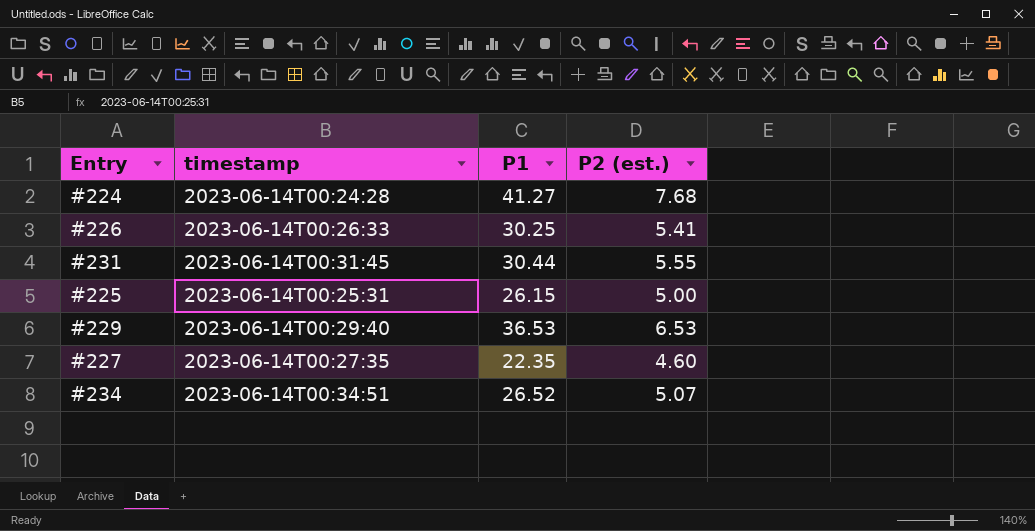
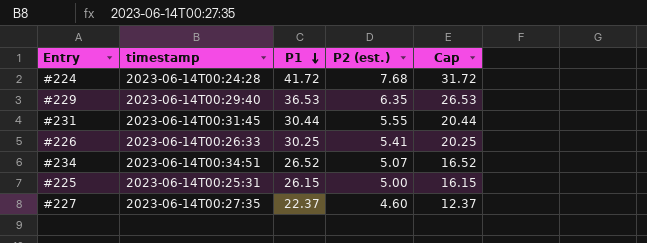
row order: none -> P1 descending
column Cap | formula: none -> [P1] - 10
#224 | P1: 41.27 -> 41.72
#229 | P2 (est.): 6.53 -> 6.35
#227 | P1: 22.35 -> 22.37

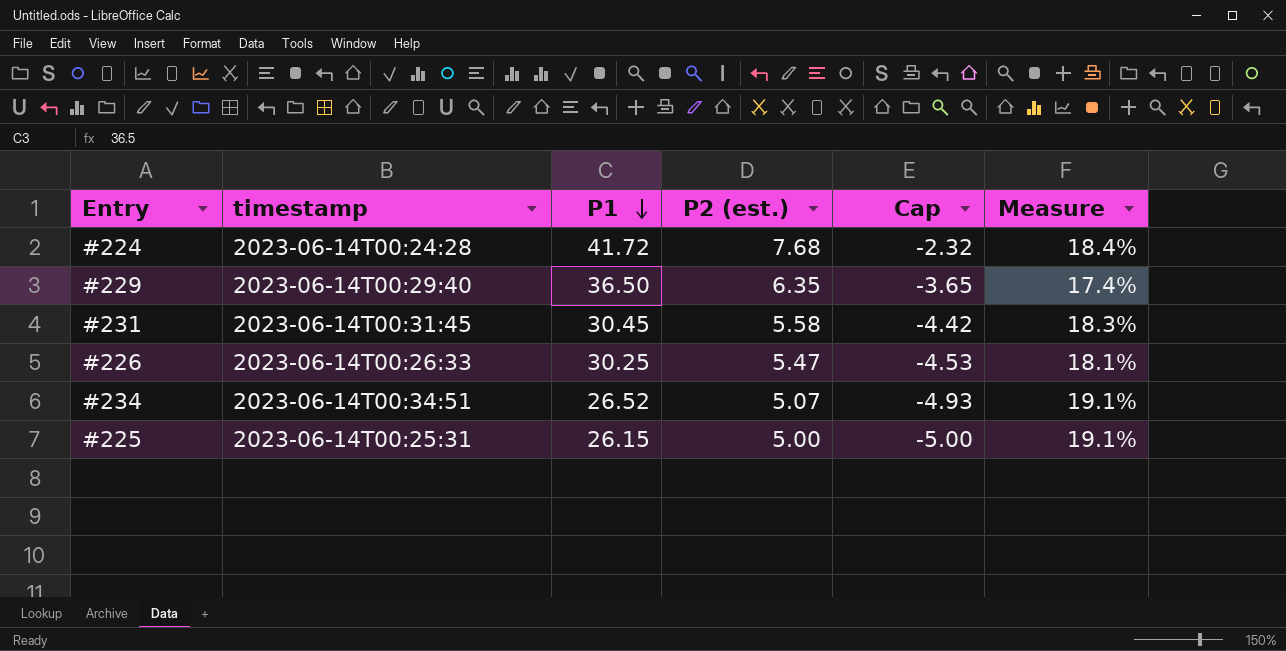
column Cap | formula: [P1] - 10 -> [P2 (est.)] - 10
column Measure | formula: none -> [P2 (est.)] / [P1]
row #227: 2023-06-14T00:27:35 | 22.37 | 4.60 | 12.37 -> none
#229 | P1: 36.53 -> 36.50
#231 | P1: 30.44 -> 30.45
#231 | P2 (est.): 5.55 -> 5.58
#226 | P2 (est.): 5.41 -> 5.47

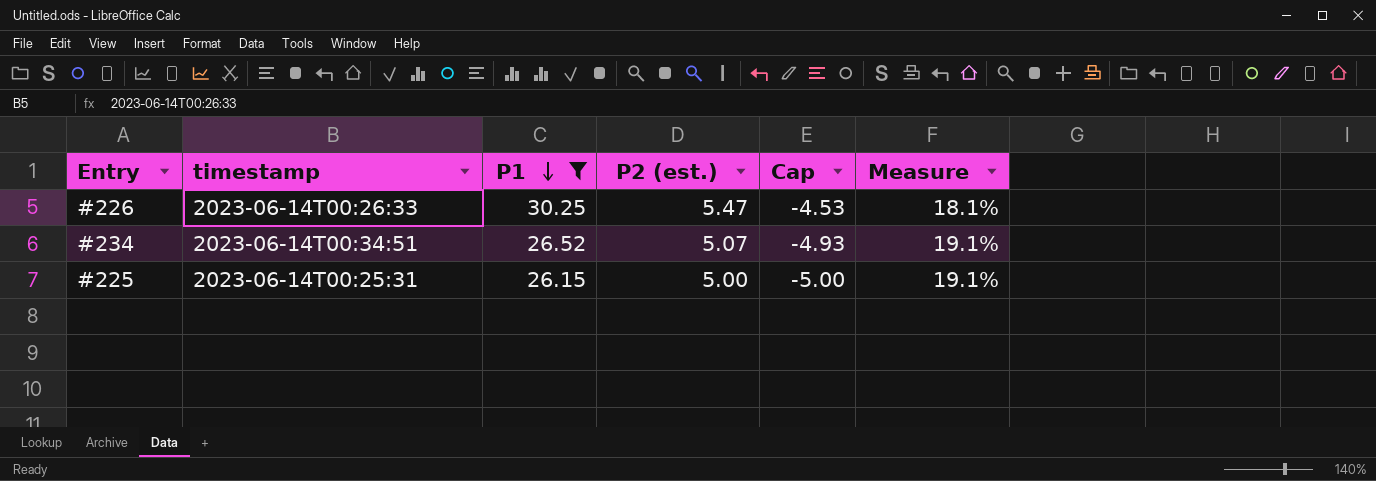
filter: none -> P1 <= 30.25

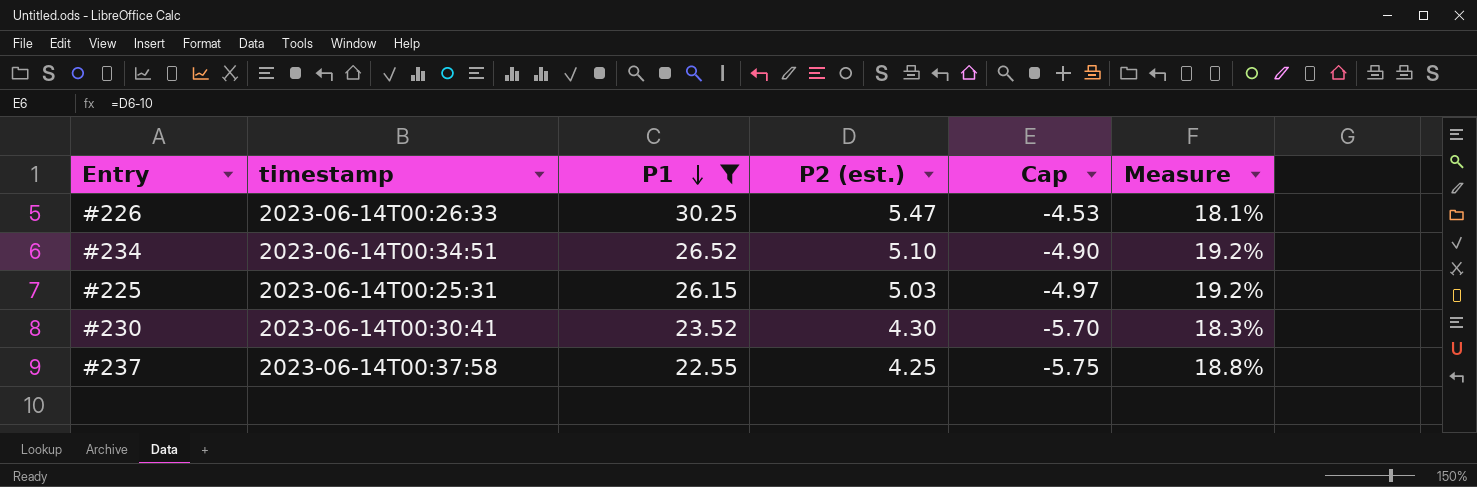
#234 | P2 (est.): 5.07 -> 5.10
#234 | Cap: -4.93 -> -4.90
#234 | Measure: 19.1% -> 19.2%
#225 | P2 (est.): 5.00 -> 5.03
#225 | Cap: -5.00 -> -4.97
#225 | Measure: 19.1% -> 19.2%
row #230: none -> 2023-06-14T00:30:41 | 23.52 | 4.30 | -5.70 | 18.3%
row #237: none -> 2023-06-14T00:37:58 | 22.55 | 4.25 | -5.75 | 18.8%

